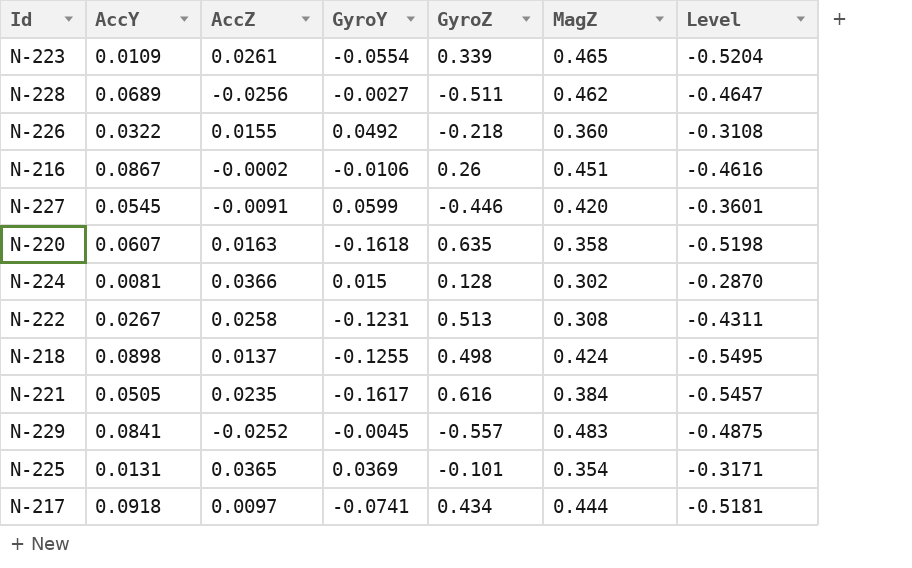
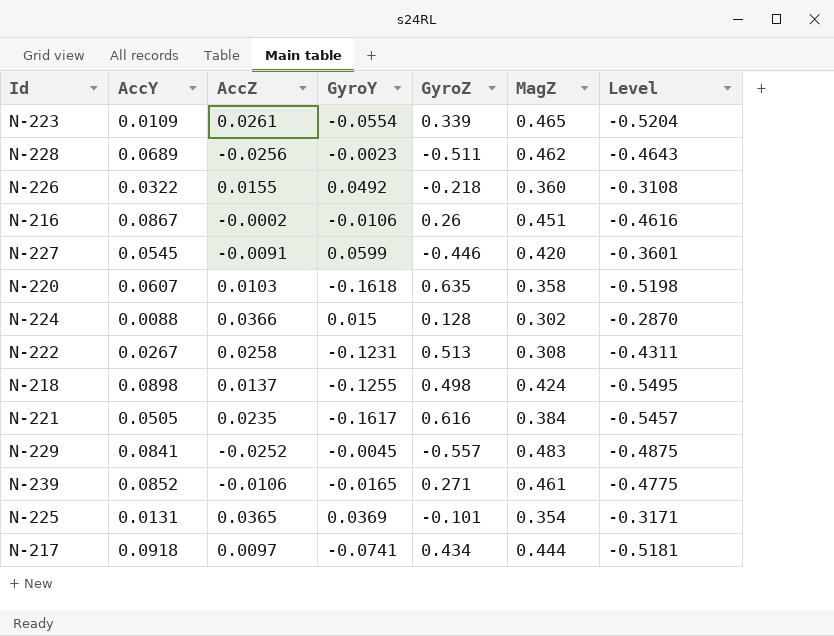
N-228 | GyroY: -0.0027 -> -0.0023
N-228 | Level: -0.4647 -> -0.4643
N-220 | AccZ: 0.0163 -> 0.0103
N-224 | AccY: 0.0081 -> 0.0088
row N-239: none -> 0.0852 | -0.0106 | -0.0165 | 0.271 | 0.461 | -0.4775

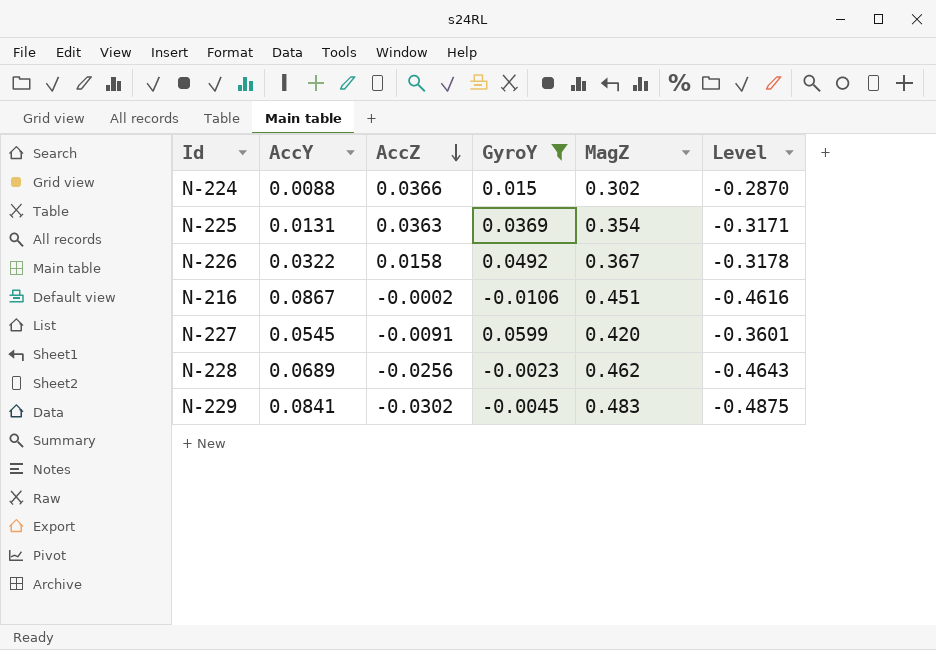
filter: none -> GyroY >= -0.0106
row order: none -> AccZ descending
column GyroZ | position: 5 -> none
N-225 | AccZ: 0.0365 -> 0.0363
N-226 | AccZ: 0.0155 -> 0.0158
N-226 | MagZ: 0.360 -> 0.367
N-226 | Level: -0.3108 -> -0.3178
N-229 | AccZ: -0.0252 -> -0.0302

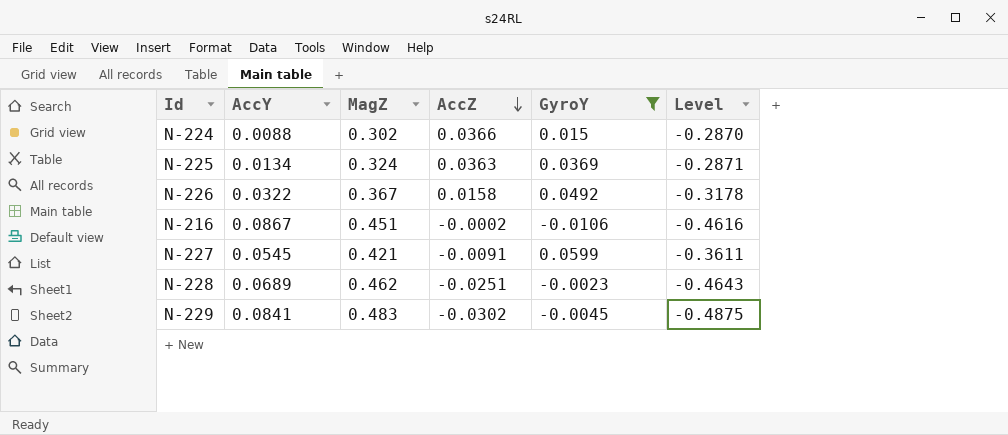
column MagZ | position: 5 -> 3
N-225 | AccY: 0.0131 -> 0.0134
N-225 | MagZ: 0.354 -> 0.324
N-225 | Level: -0.3171 -> -0.2871
N-227 | MagZ: 0.420 -> 0.421
N-227 | Level: -0.3601 -> -0.3611
N-228 | AccZ: -0.0256 -> -0.0251

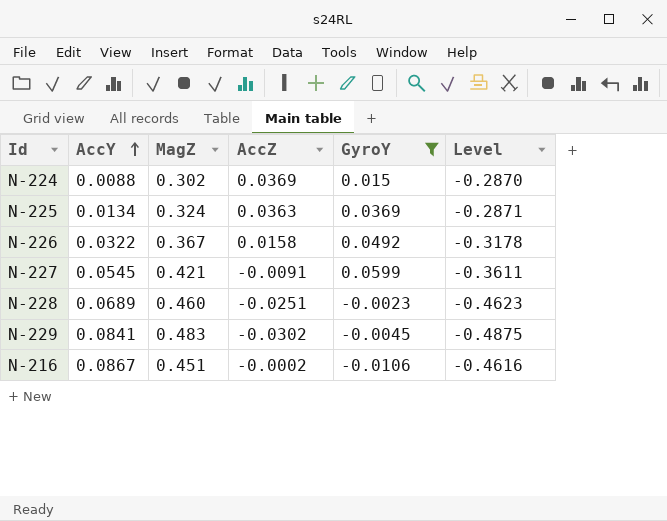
row order: AccZ descending -> AccY ascending
N-224 | AccZ: 0.0366 -> 0.0369
N-228 | MagZ: 0.462 -> 0.460
N-228 | Level: -0.4643 -> -0.4623

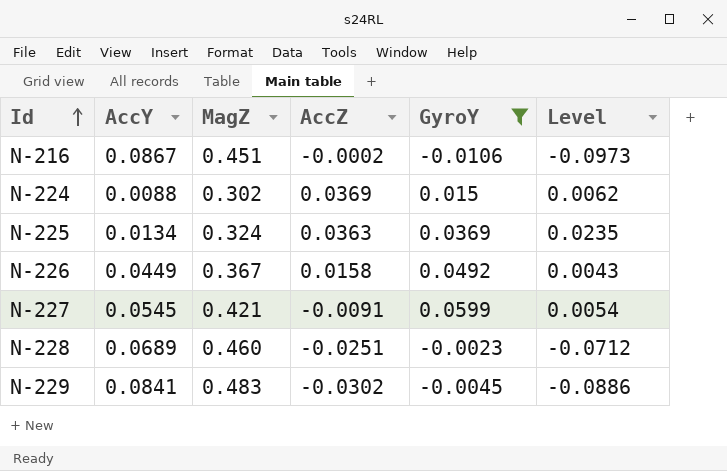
row order: AccY ascending -> Id ascending
column Level | formula: [GyroY] - [MagZ] -> [GyroY] - [AccY]
N-226 | AccY: 0.0322 -> 0.0449

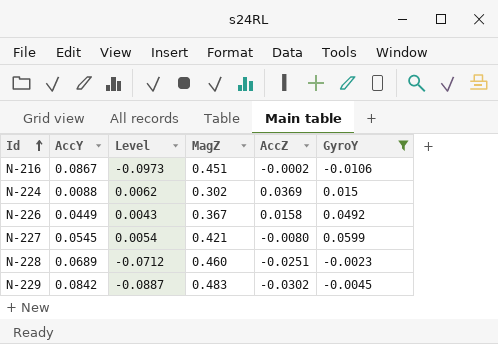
column Level | position: 6 -> 3
row N-225: 0.0134 | 0.324 | 0.0363 | 0.0369 | 0.0235 -> none
N-227 | AccZ: -0.0091 -> -0.0080
N-229 | AccY: 0.0841 -> 0.0842
N-229 | Level: -0.0886 -> -0.0887

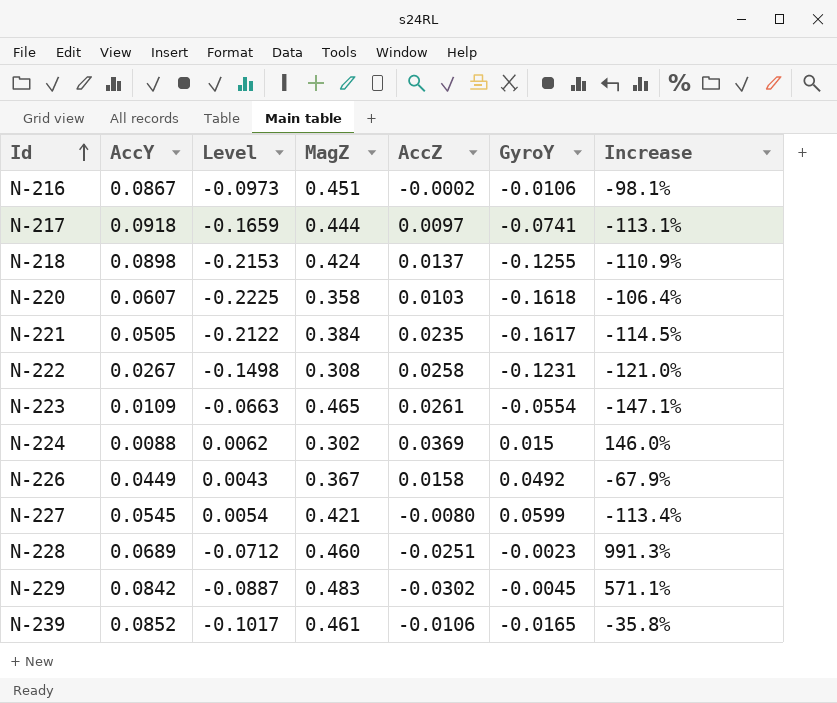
filter: GyroY >= -0.0106 -> none
column Increase | formula: none -> ([AccZ] - [GyroY]) / [GyroY]

